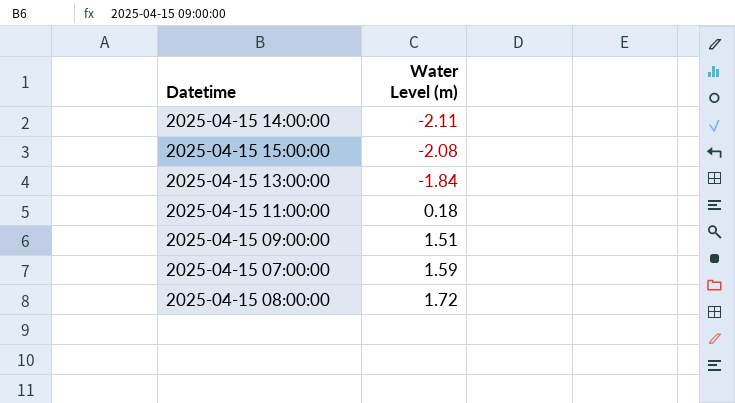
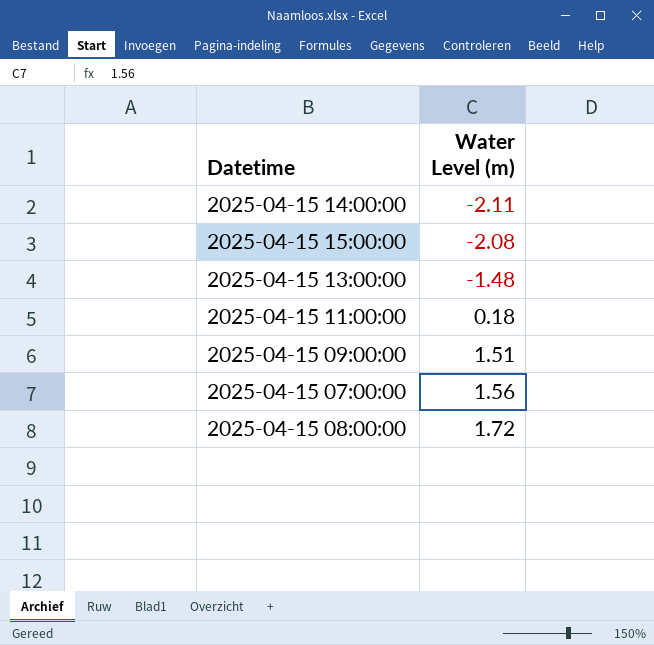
2025-04-15 13:00:00 | Water Level (m): -1.84 -> -1.48
2025-04-15 07:00:00 | Water Level (m): 1.59 -> 1.56

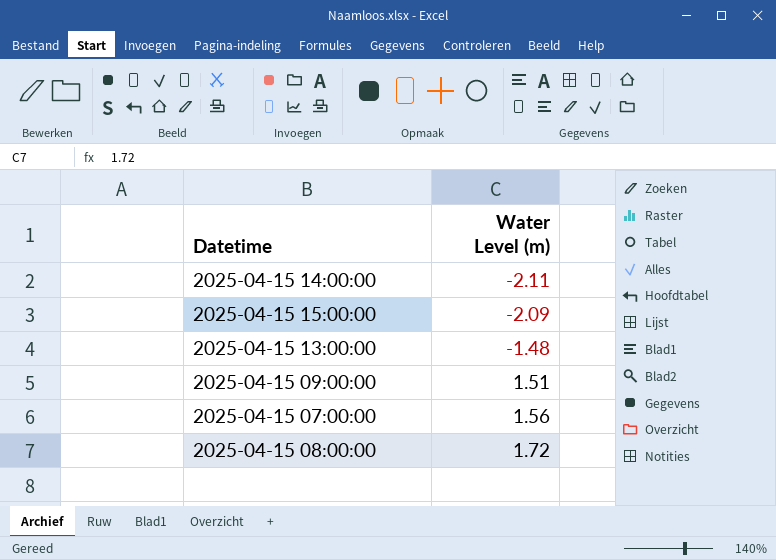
row 2025-04-15 11:00:00: 0.18 -> none
2025-04-15 15:00:00 | Water Level (m): -2.08 -> -2.09

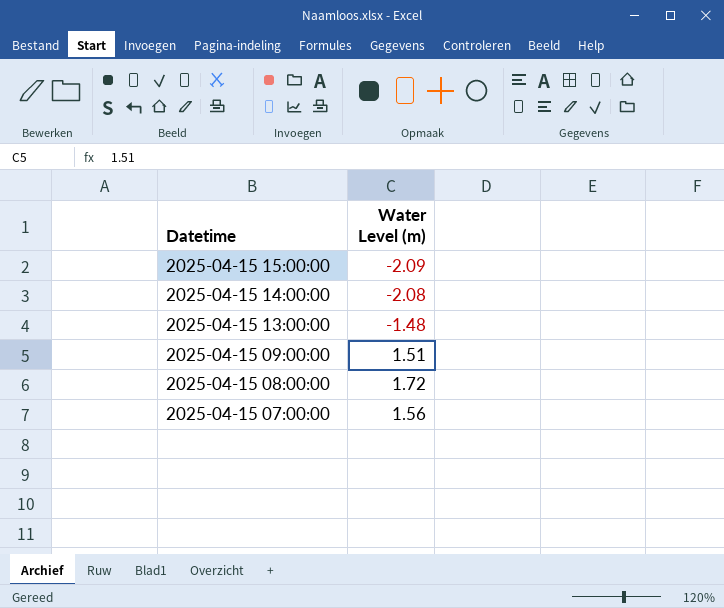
row order: Water Level (m) ascending -> Datetime descending
2025-04-15 14:00:00 | Water Level (m): -2.11 -> -2.08

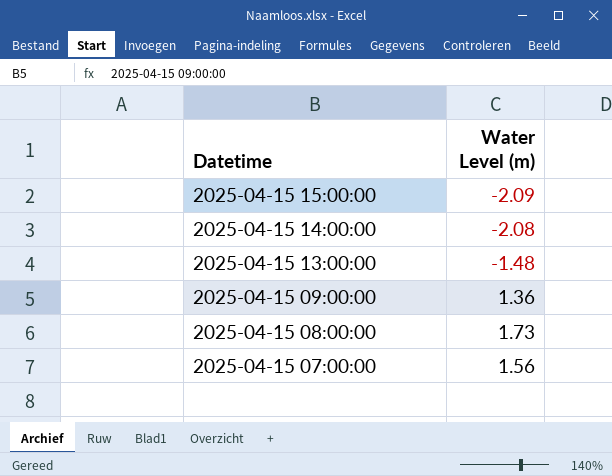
2025-04-15 09:00:00 | Water Level (m): 1.51 -> 1.36
2025-04-15 08:00:00 | Water Level (m): 1.72 -> 1.73

